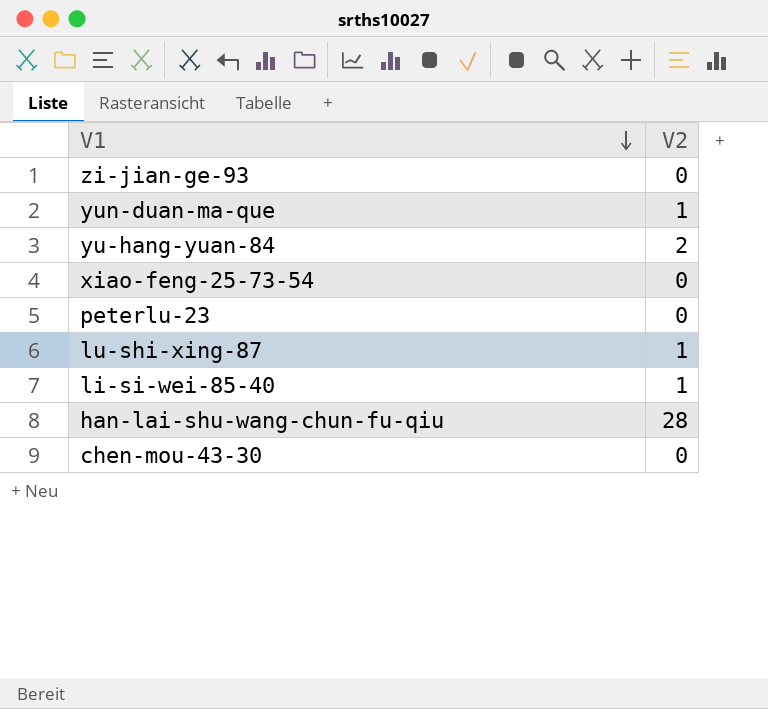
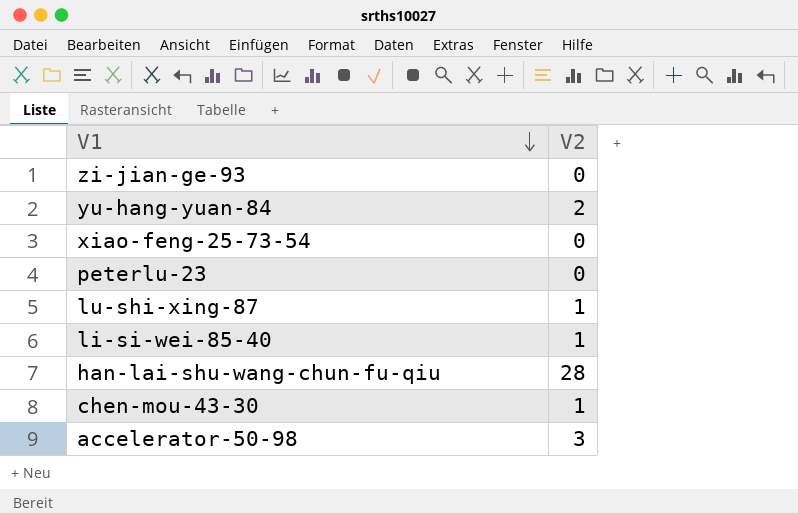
row yun-duan-ma-que: 1 -> none
chen-mou-43-30 | V2: 0 -> 1
row accelerator-50-98: none -> 3

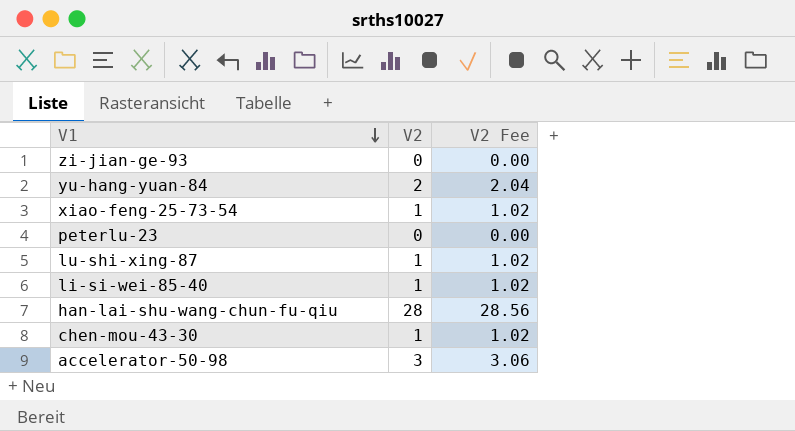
column V2 Fee | formula: none -> [V2] * 1.02
xiao-feng-25-73-54 | V2: 0 -> 1

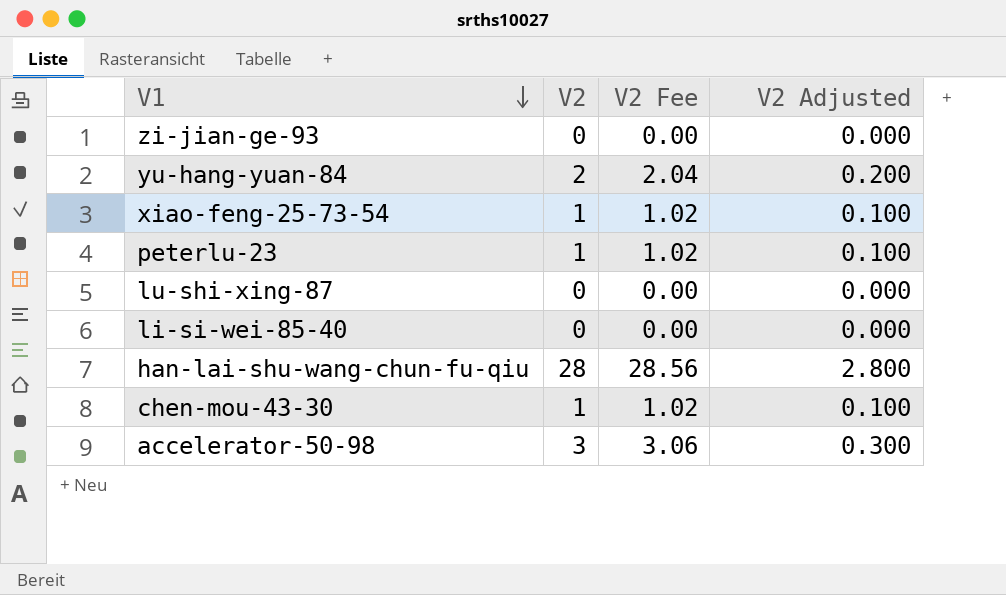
column V2 Adjusted | formula: none -> [V2] * 0.1
peterlu-23 | V2: 0 -> 1
peterlu-23 | V2 Fee: 0.00 -> 1.02
lu-shi-xing-87 | V2: 1 -> 0
lu-shi-xing-87 | V2 Fee: 1.02 -> 0.00
li-si-wei-85-40 | V2: 1 -> 0
li-si-wei-85-40 | V2 Fee: 1.02 -> 0.00

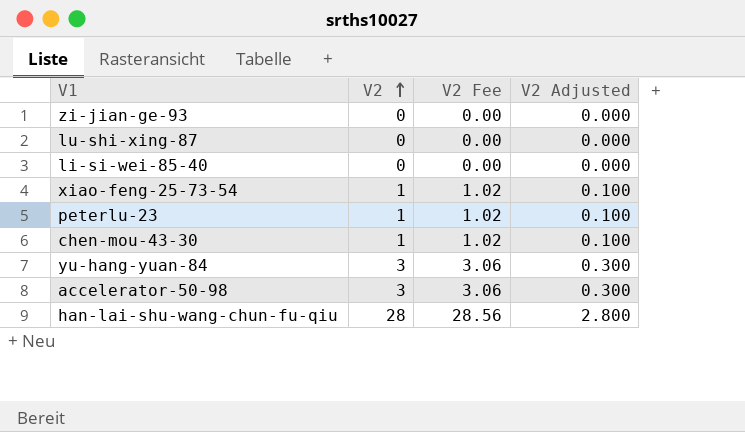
row order: V1 descending -> V2 ascending
yu-hang-yuan-84 | V2: 2 -> 3
yu-hang-yuan-84 | V2 Fee: 2.04 -> 3.06
yu-hang-yuan-84 | V2 Adjusted: 0.200 -> 0.300

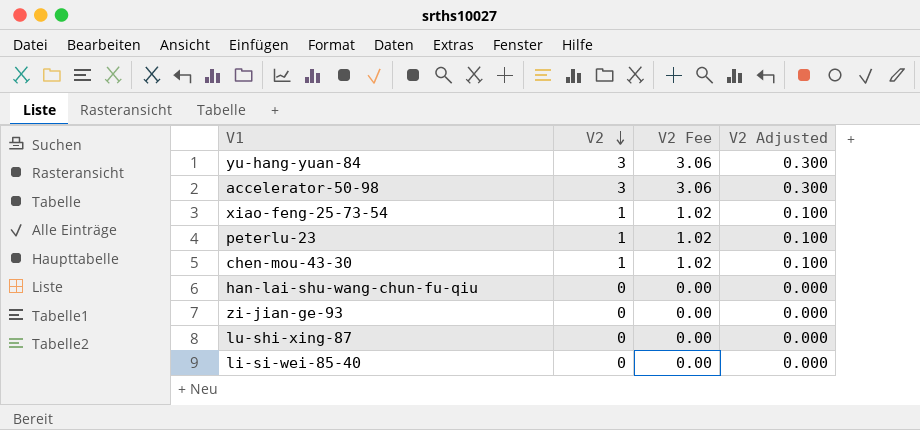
row order: V2 ascending -> V2 descending
han-lai-shu-wang-chun-fu-qiu | V2: 28 -> 0
han-lai-shu-wang-chun-fu-qiu | V2 Fee: 28.56 -> 0.00
han-lai-shu-wang-chun-fu-qiu | V2 Adjusted: 2.800 -> 0.000

